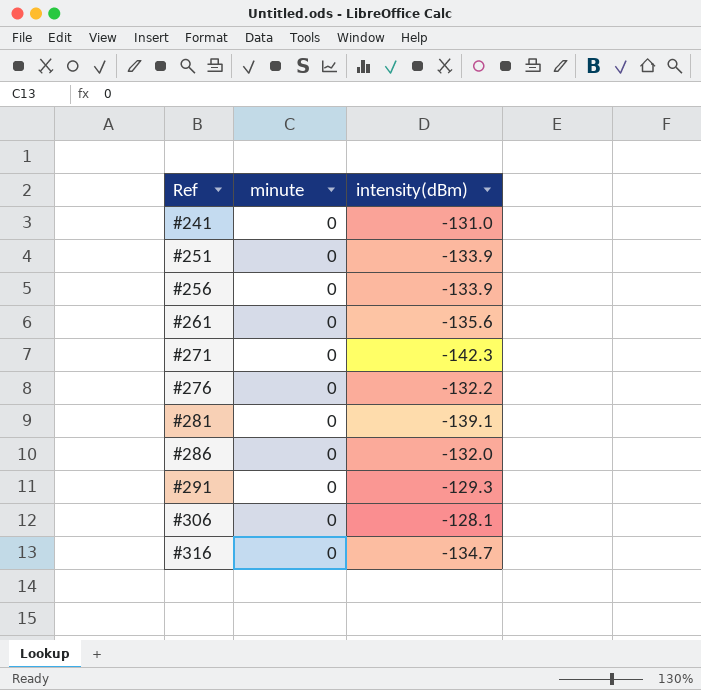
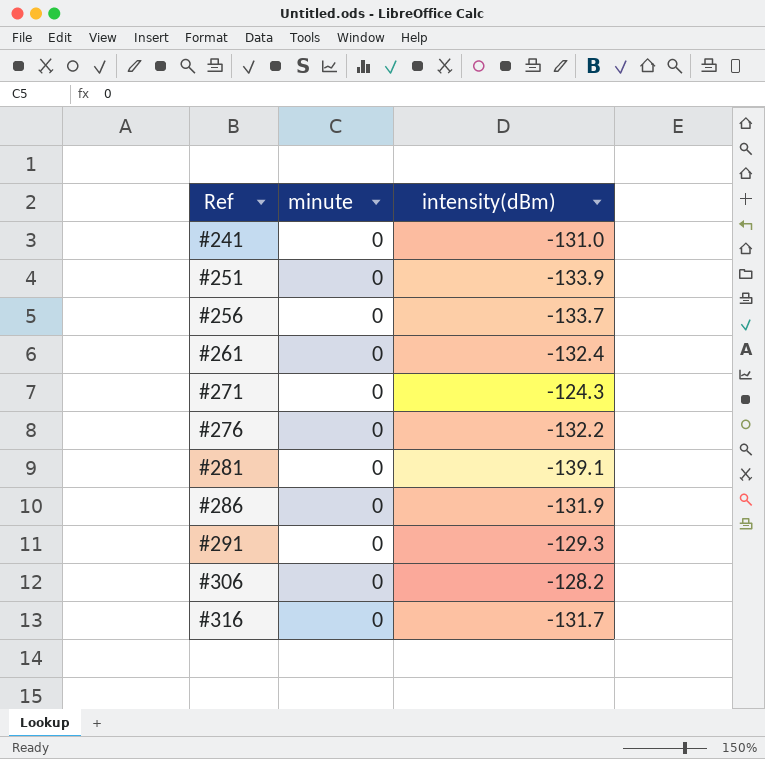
#256 | intensity(dBm): -133.9 -> -133.7
#261 | intensity(dBm): -135.6 -> -132.4
#271 | intensity(dBm): -142.3 -> -124.3
#286 | intensity(dBm): -132.0 -> -131.9
#306 | intensity(dBm): -128.1 -> -128.2
#316 | intensity(dBm): -134.7 -> -131.7

